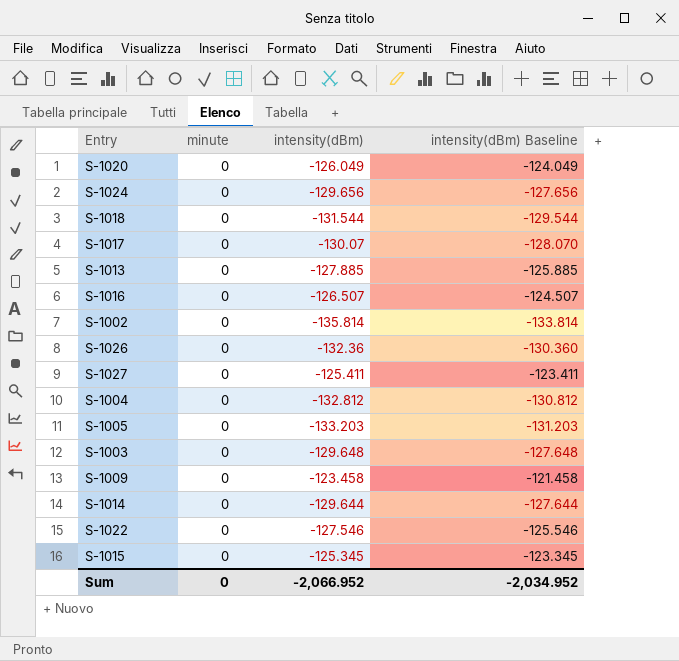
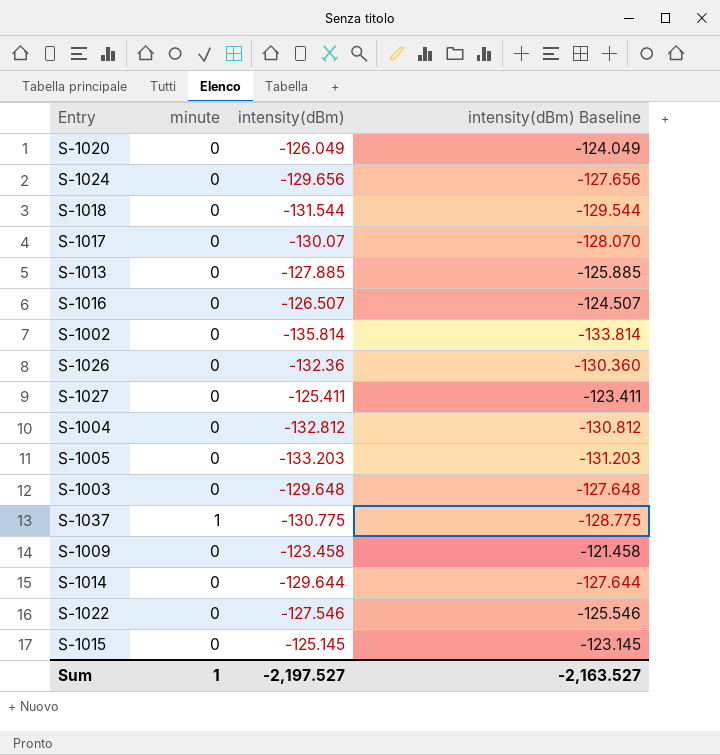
row S-1037: none -> 1 | -130.775 | -128.775
S-1015 | intensity(dBm): -125.345 -> -125.145
S-1015 | intensity(dBm) Baseline: -123.345 -> -123.145
Sum | minute: 0 -> 1
Sum | intensity(dBm): -2,066.952 -> -2,197.527
Sum | intensity(dBm) Baseline: -2,034.952 -> -2,163.527

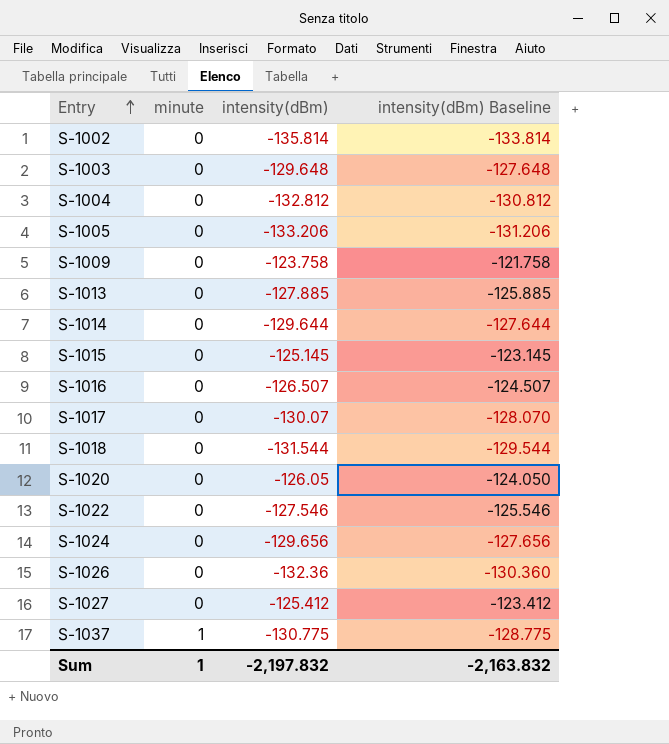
row order: none -> Entry ascending
S-1005 | intensity(dBm): -133.203 -> -133.206
S-1005 | intensity(dBm) Baseline: -131.203 -> -131.206
S-1009 | intensity(dBm): -123.458 -> -123.758
S-1009 | intensity(dBm) Baseline: -121.458 -> -121.758
S-1020 | intensity(dBm): -126.049 -> -126.05
S-1020 | intensity(dBm) Baseline: -124.049 -> -124.050
S-1027 | intensity(dBm): -125.411 -> -125.412
S-1027 | intensity(dBm) Baseline: -123.411 -> -123.412
Sum | intensity(dBm): -2,197.527 -> -2,197.832
Sum | intensity(dBm) Baseline: -2,163.527 -> -2,163.832

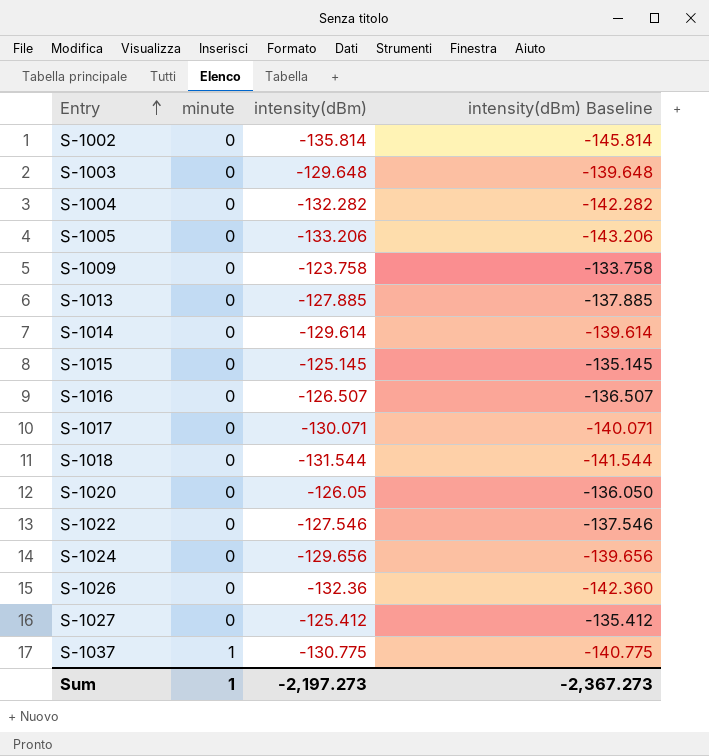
column intensity(dBm) Baseline | formula: [intensity(dBm)] + 2 -> [intensity(dBm)] - 10
S-1004 | intensity(dBm): -132.812 -> -132.282
S-1014 | intensity(dBm): -129.644 -> -129.614
S-1017 | intensity(dBm): -130.07 -> -130.071
Sum | intensity(dBm): -2,197.832 -> -2,197.273
Sum | intensity(dBm) Baseline: -2,163.832 -> -2,367.273

